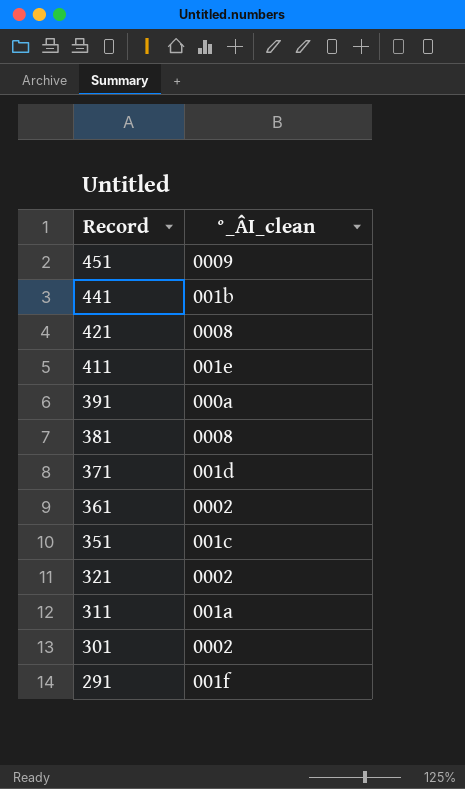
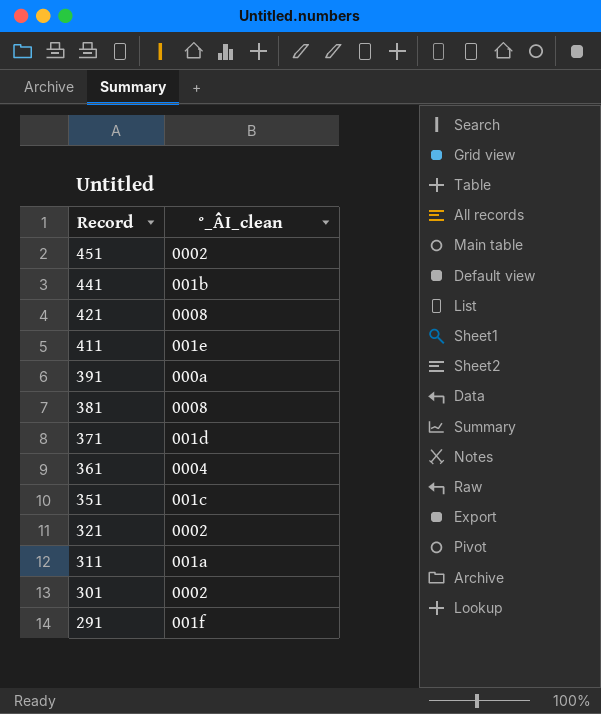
451 | °_ÂI_clean: 0009 -> 0002
361 | °_ÂI_clean: 0002 -> 0004

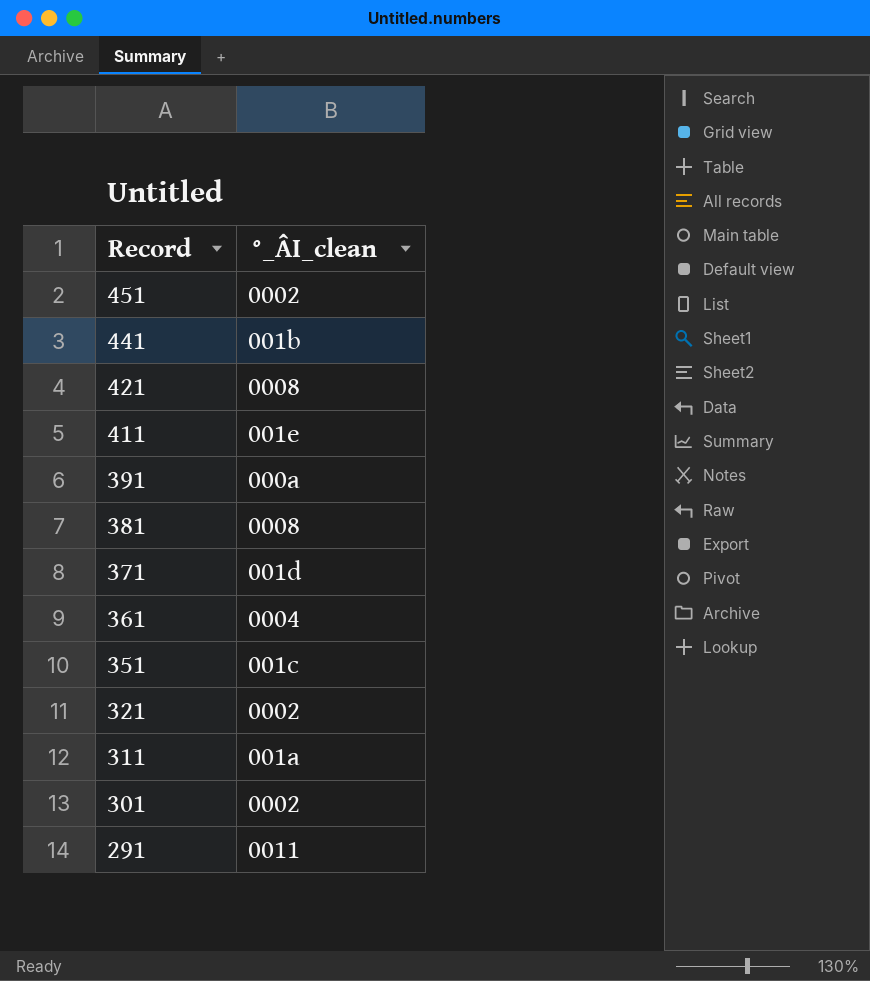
291 | °_ÂI_clean: 001f -> 0011

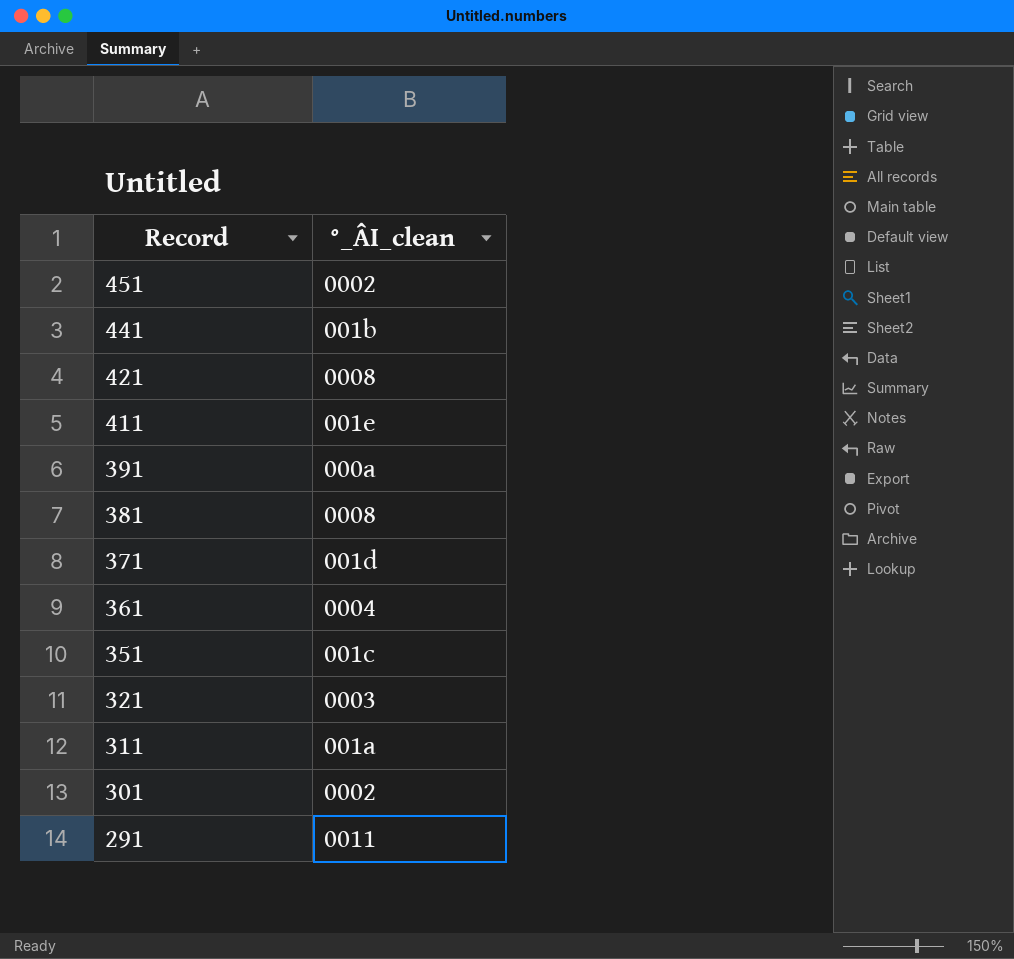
321 | °_ÂI_clean: 0002 -> 0003

